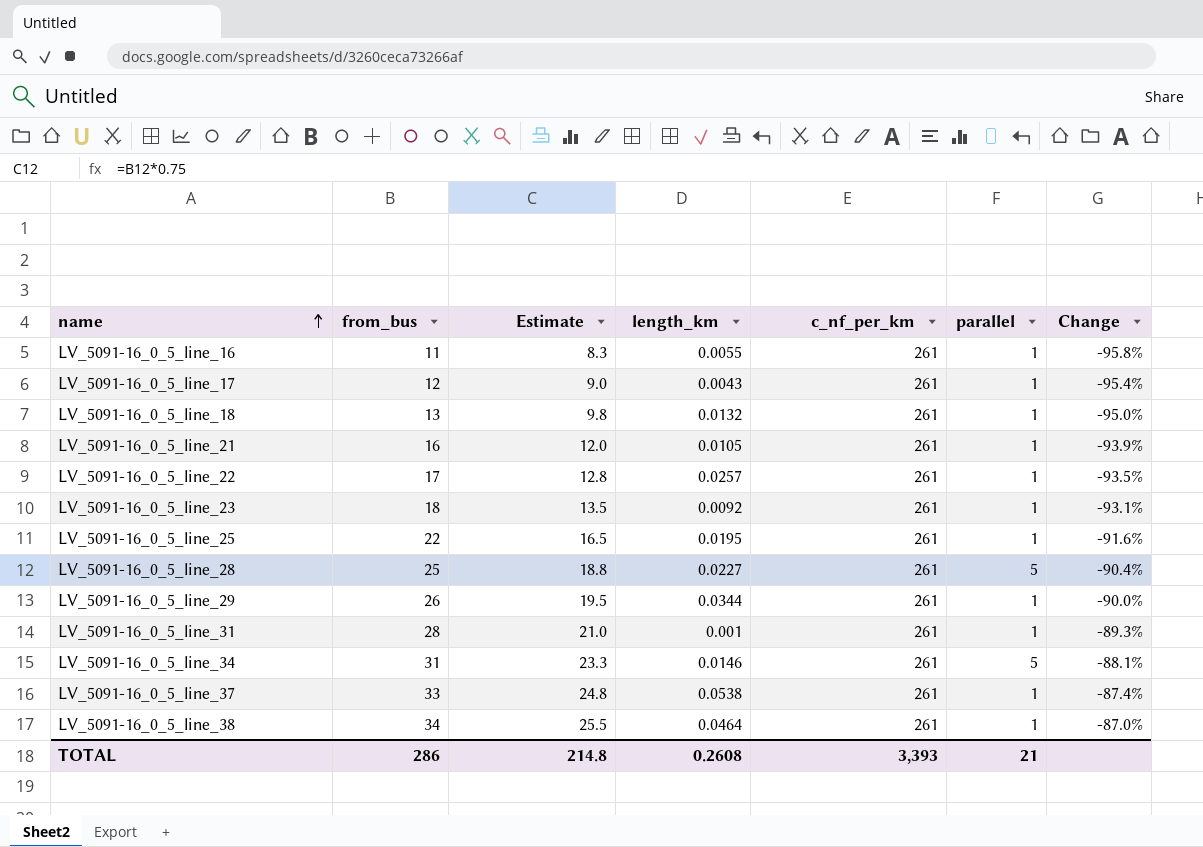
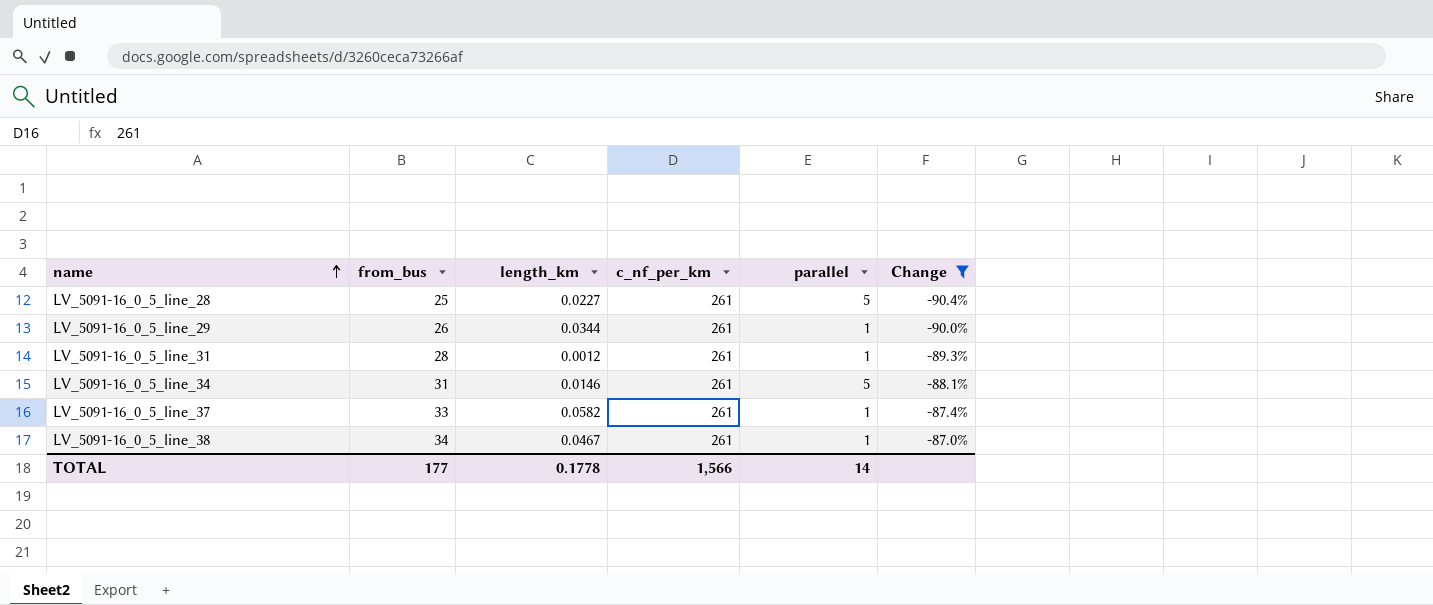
filter: none -> Change >= -90.4%
column Estimate | formula: [from_bus] * 0.75 -> none
LV_5091-16_0_5_line_31 | length_km: 0.001 -> 0.0012
LV_5091-16_0_5_line_37 | length_km: 0.0538 -> 0.0582
LV_5091-16_0_5_line_38 | length_km: 0.0464 -> 0.0467
TOTAL | from_bus: 286 -> 177
TOTAL | length_km: 0.2608 -> 0.1778
TOTAL | c_nf_per_km: 3,393 -> 1,566
TOTAL | parallel: 21 -> 14

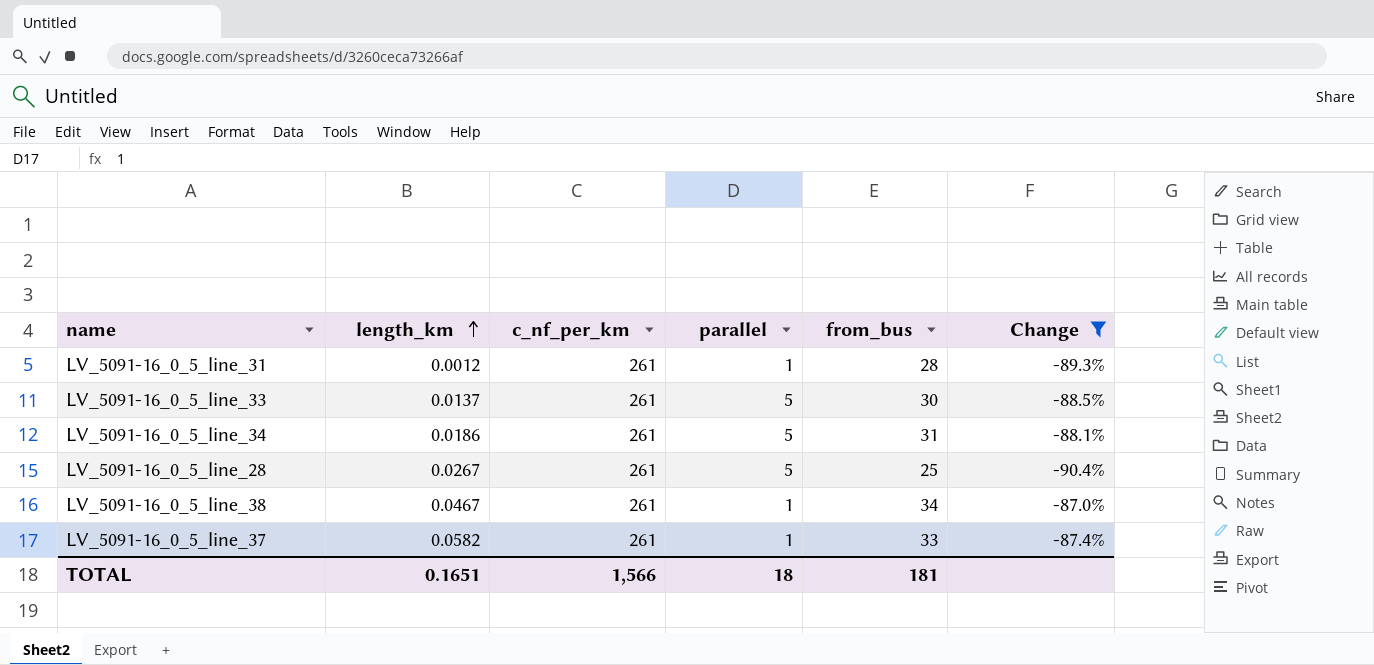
row order: name ascending -> length_km ascending
column from_bus | position: 2 -> 5
row LV_5091-16_0_5_line_29: 26 | 0.0344 | 261 | 1 | -90.0% -> none
row LV_5091-16_0_5_line_33: none -> 0.0137 | 261 | 5 | 30 | -88.5%
LV_5091-16_0_5_line_34 | length_km: 0.0146 -> 0.0186
LV_5091-16_0_5_line_28 | length_km: 0.0227 -> 0.0267
TOTAL | length_km: 0.1778 -> 0.1651
TOTAL | parallel: 14 -> 18
TOTAL | from_bus: 177 -> 181

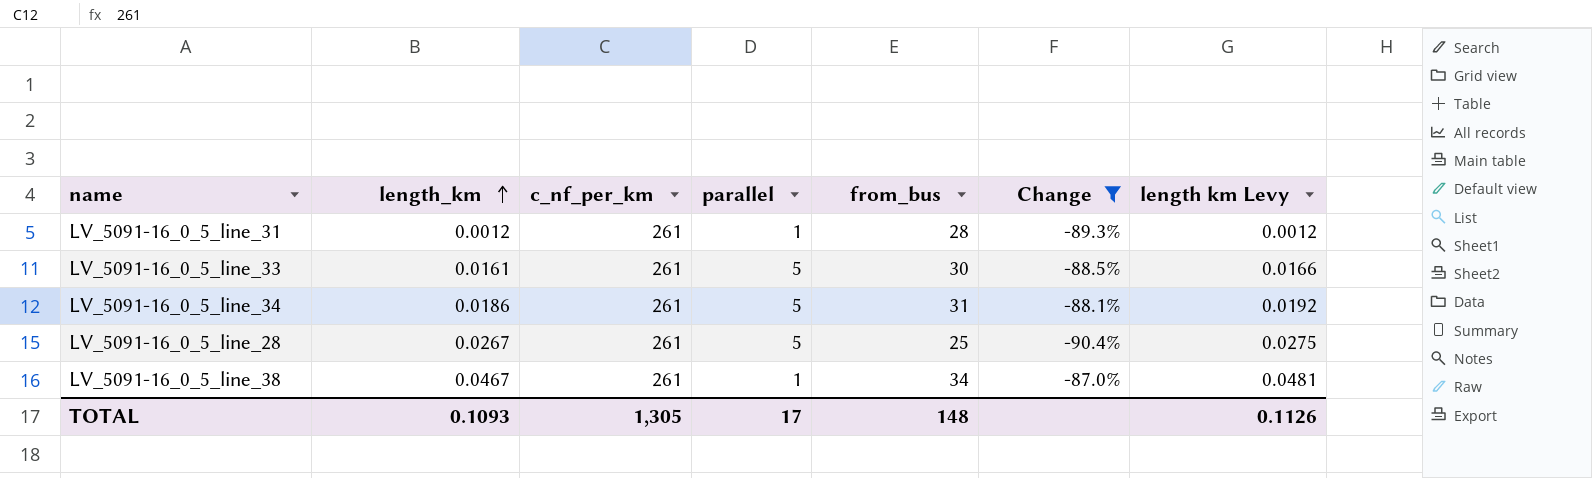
column length km Levy | formula: none -> [length_km] * 1.03
row LV_5091-16_0_5_line_37: 0.0582 | 261 | 1 | 33 | -87.4% -> none
LV_5091-16_0_5_line_33 | length_km: 0.0137 -> 0.0161
TOTAL | length_km: 0.1651 -> 0.1093
TOTAL | c_nf_per_km: 1,566 -> 1,305
TOTAL | parallel: 18 -> 17
TOTAL | from_bus: 181 -> 148

